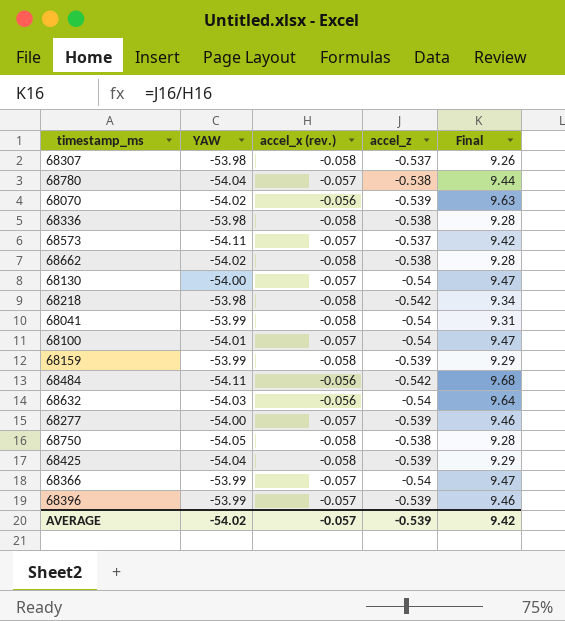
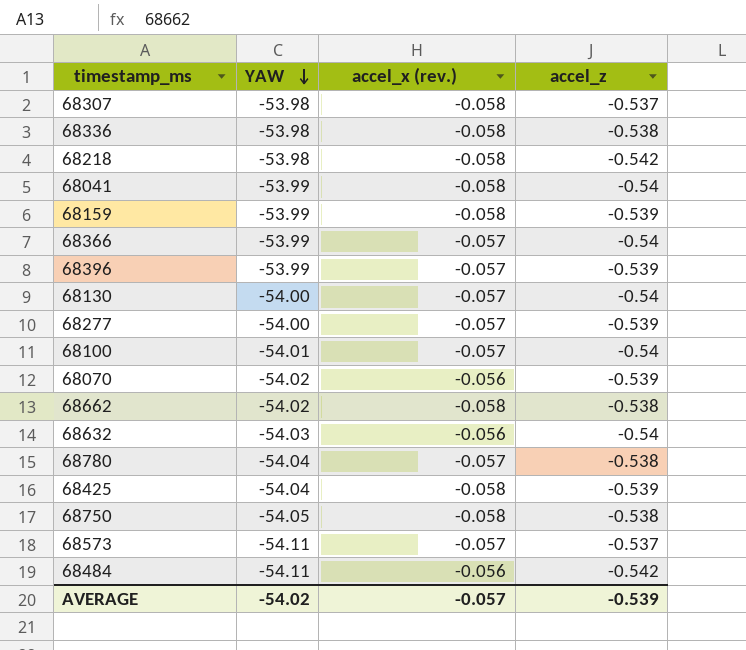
row order: none -> YAW descending
column Final | formula: [accel_z] / [accel_x (rev.)] -> none

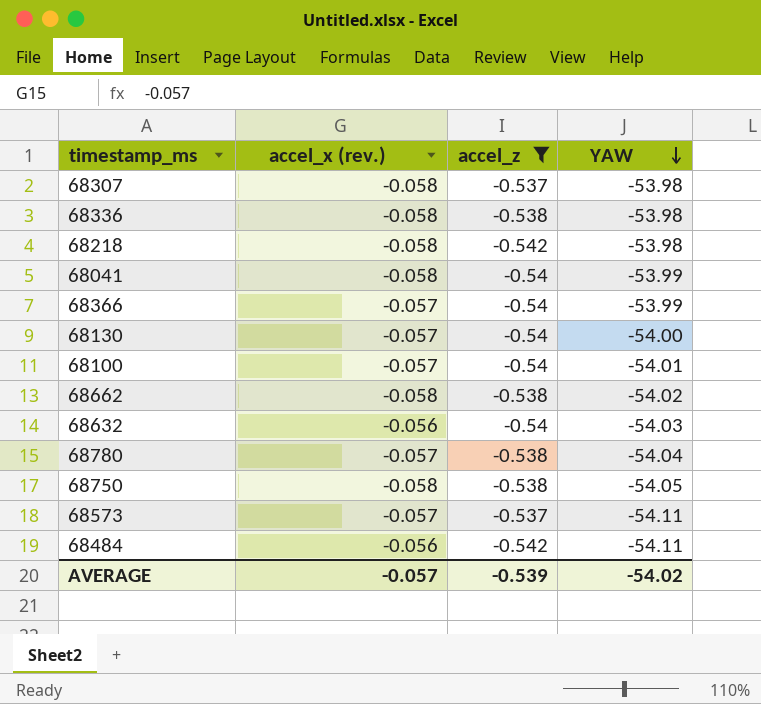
filter: none -> accel_z != -0.539
column YAW | position: 2 -> 4

